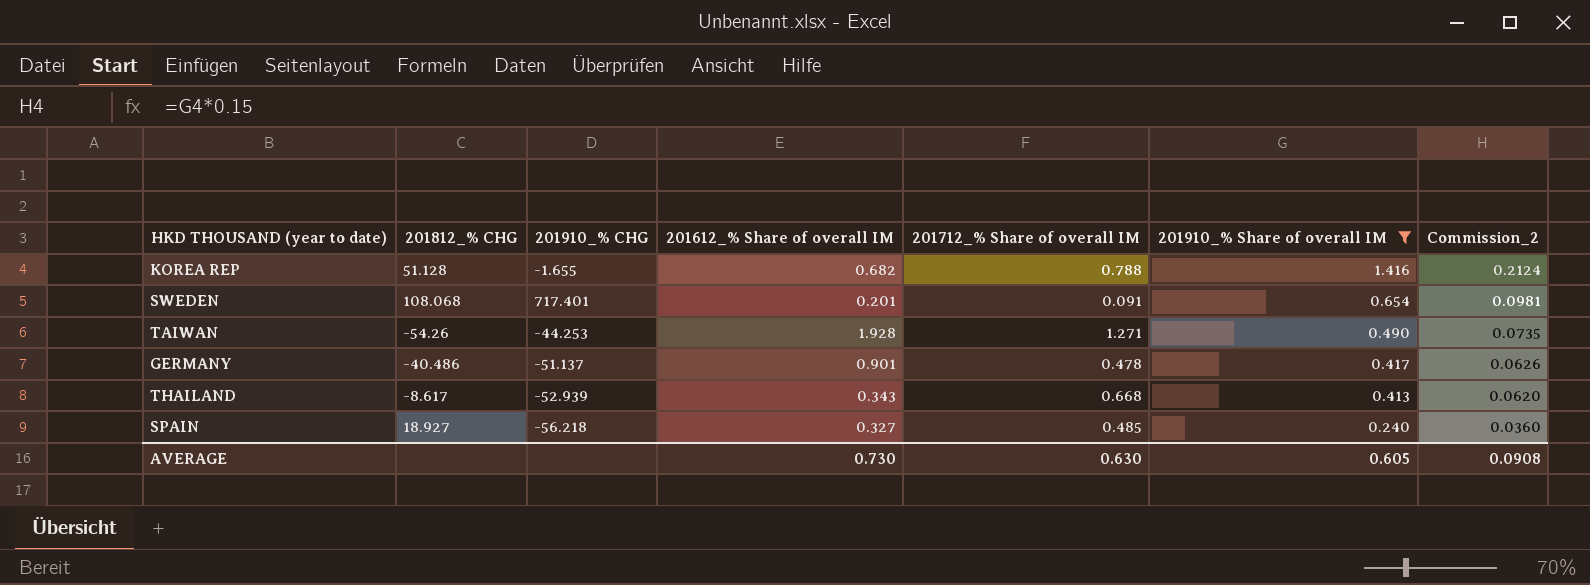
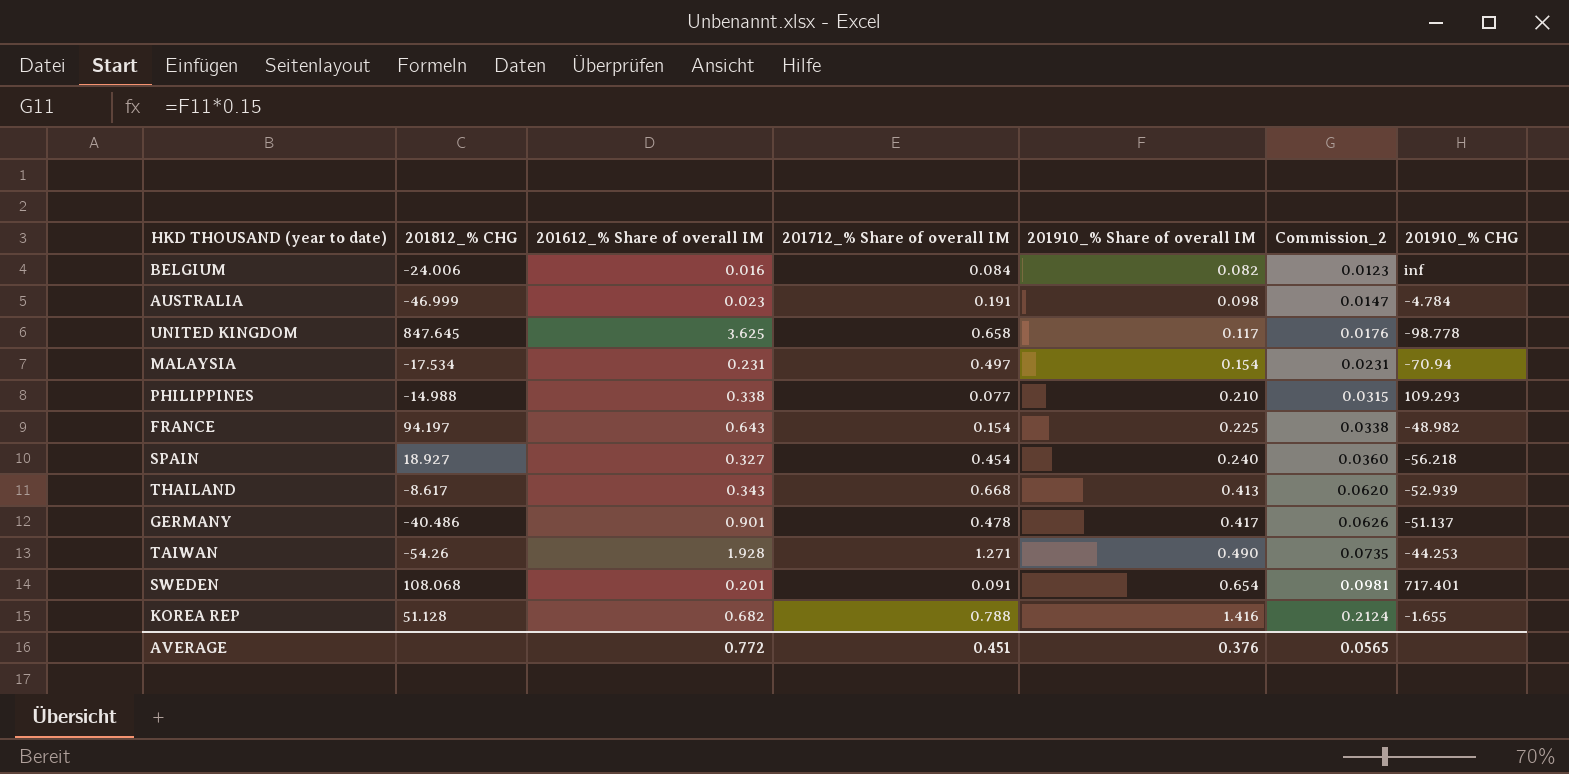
filter: 201910_% Share of overall IM >= 0.240 -> none
row order: 201910_% Share of overall IM descending -> 201910_% Share of overall IM ascending
column 201910_% CHG | position: 3 -> 7
SPAIN | 201712_% Share of overall IM: 0.485 -> 0.454
AVERAGE | 201612_% Share of overall IM: 0.730 -> 0.772
AVERAGE | 201712_% Share of overall IM: 0.630 -> 0.451
AVERAGE | 201910_% Share of overall IM: 0.605 -> 0.376
AVERAGE | Commission_2: 0.0908 -> 0.0565

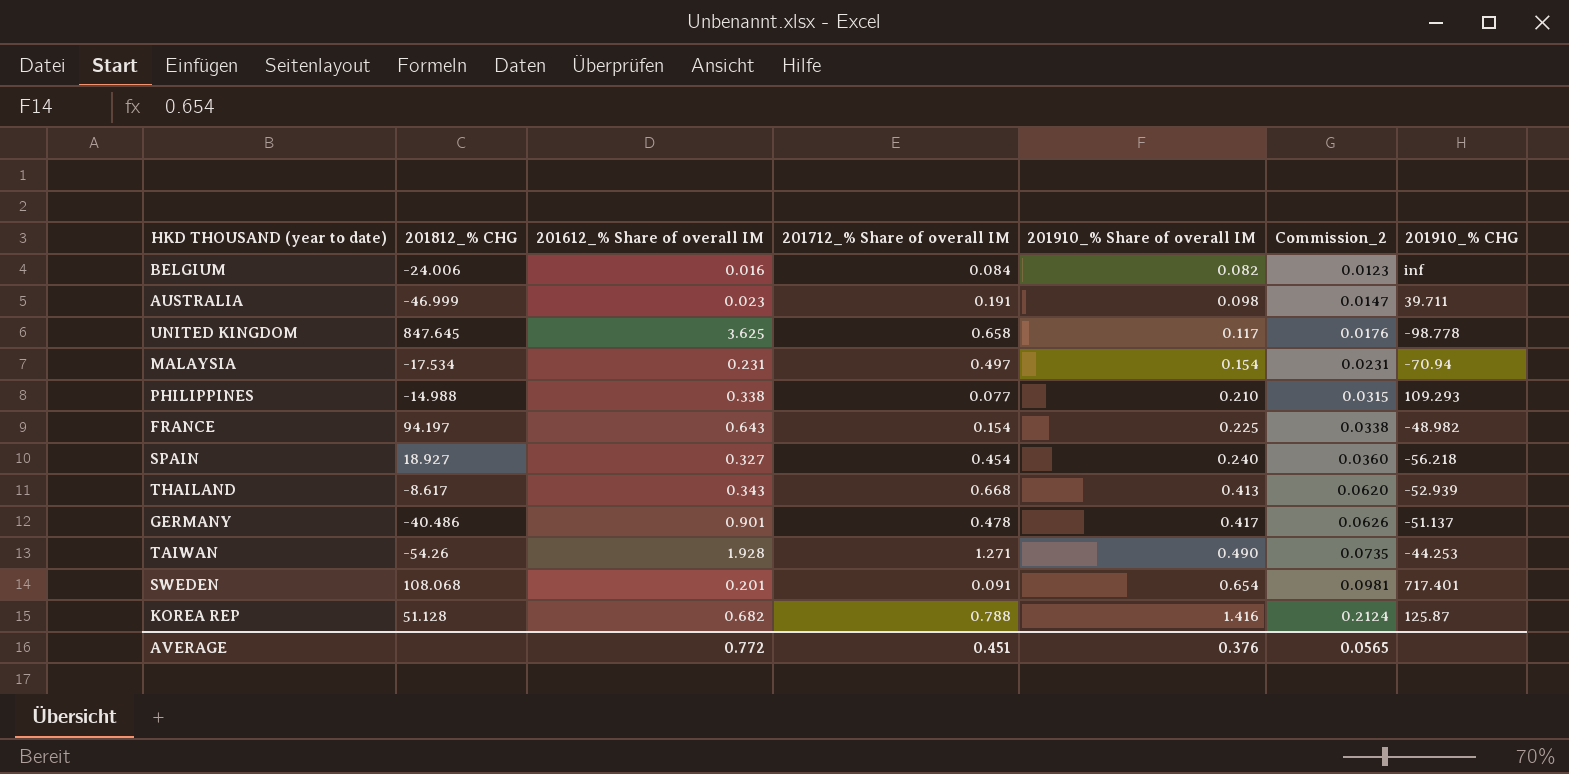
AUSTRALIA | 201910_% CHG: -4.784 -> 39.711
KOREA REP | 201910_% CHG: -1.655 -> 125.87

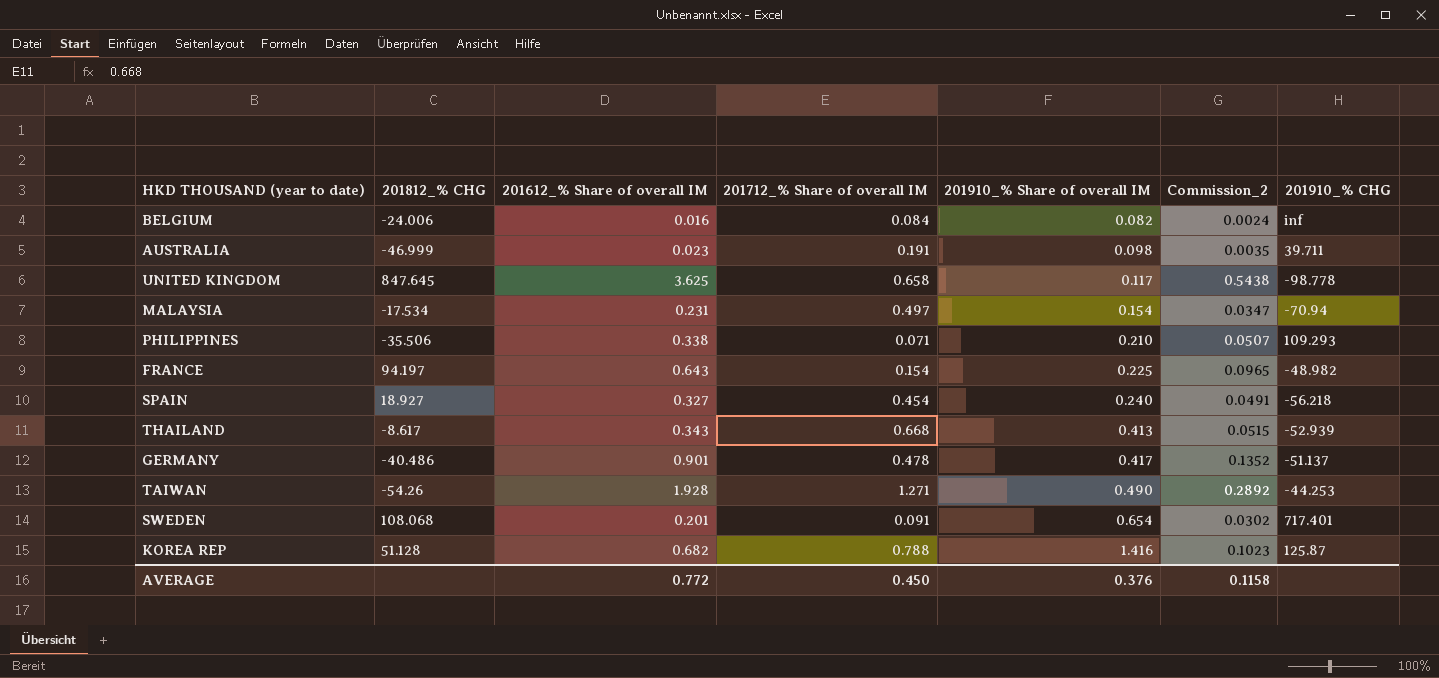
column Commission_2 | formula: [201910_% Share of overall IM] * 0.15 -> [201612_% Share of overall IM] * 0.15
PHILIPPINES | 201812_% CHG: -14.988 -> -35.506
PHILIPPINES | 201712_% Share of overall IM: 0.077 -> 0.071
AVERAGE | 201712_% Share of overall IM: 0.451 -> 0.450
AVERAGE | Commission_2: 0.0565 -> 0.1158

